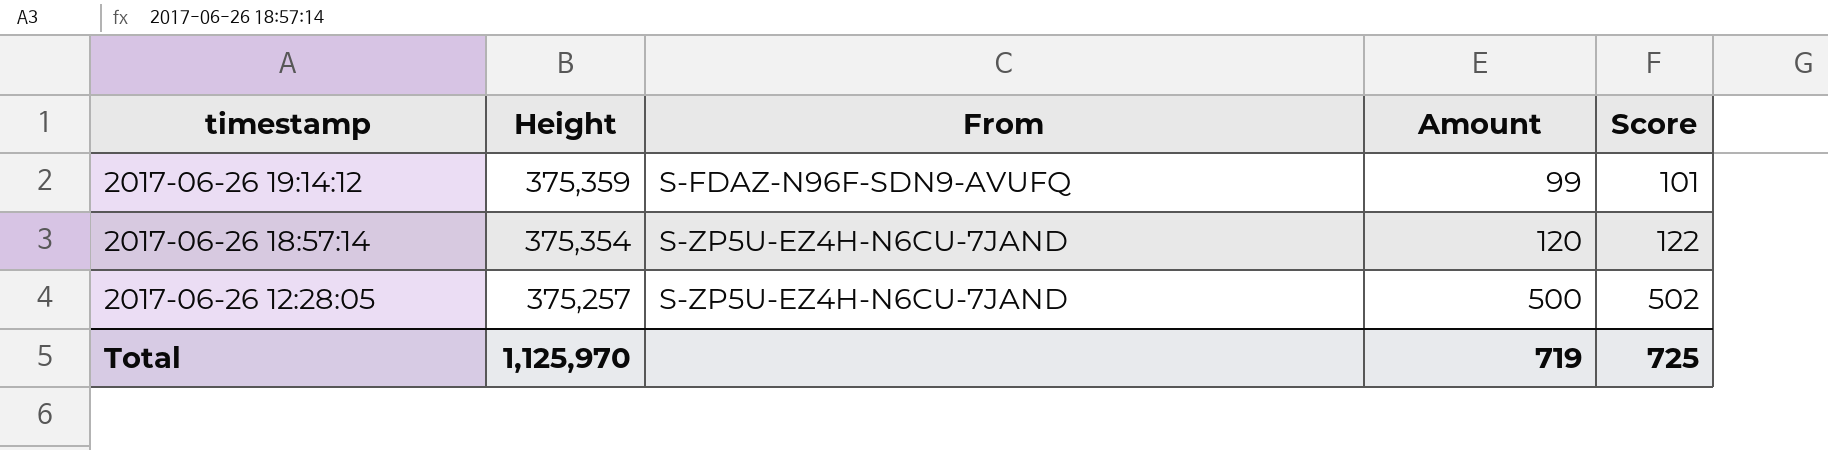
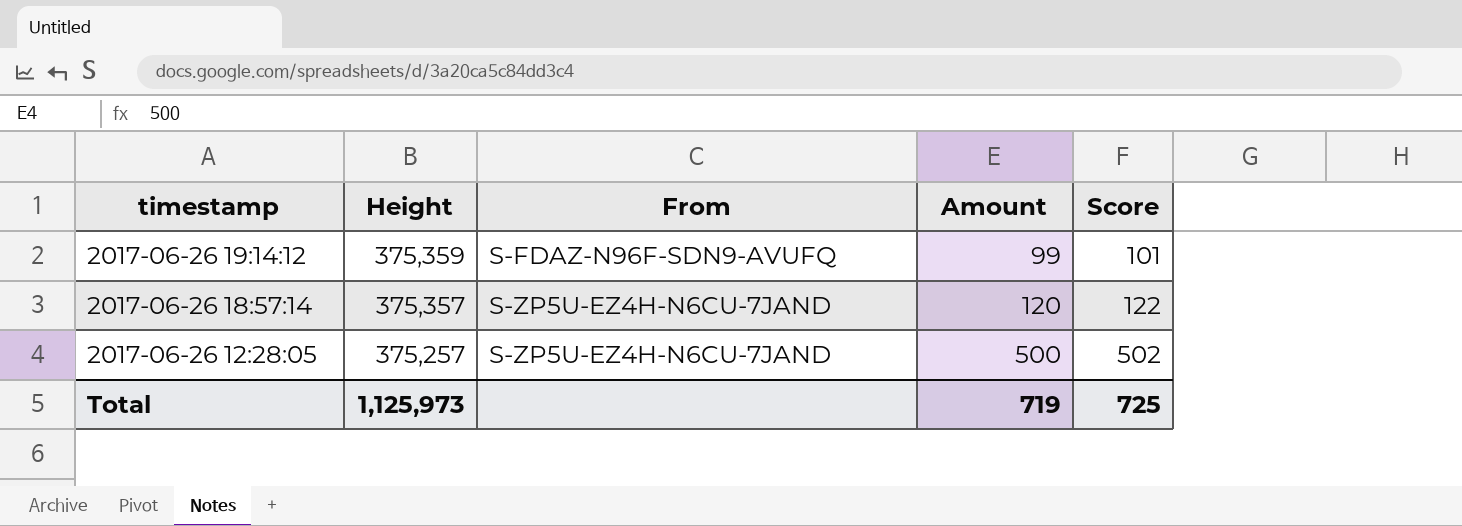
2017-06-26 18:57:14 | Height: 375,354 -> 375,357
Total | Height: 1,125,970 -> 1,125,973

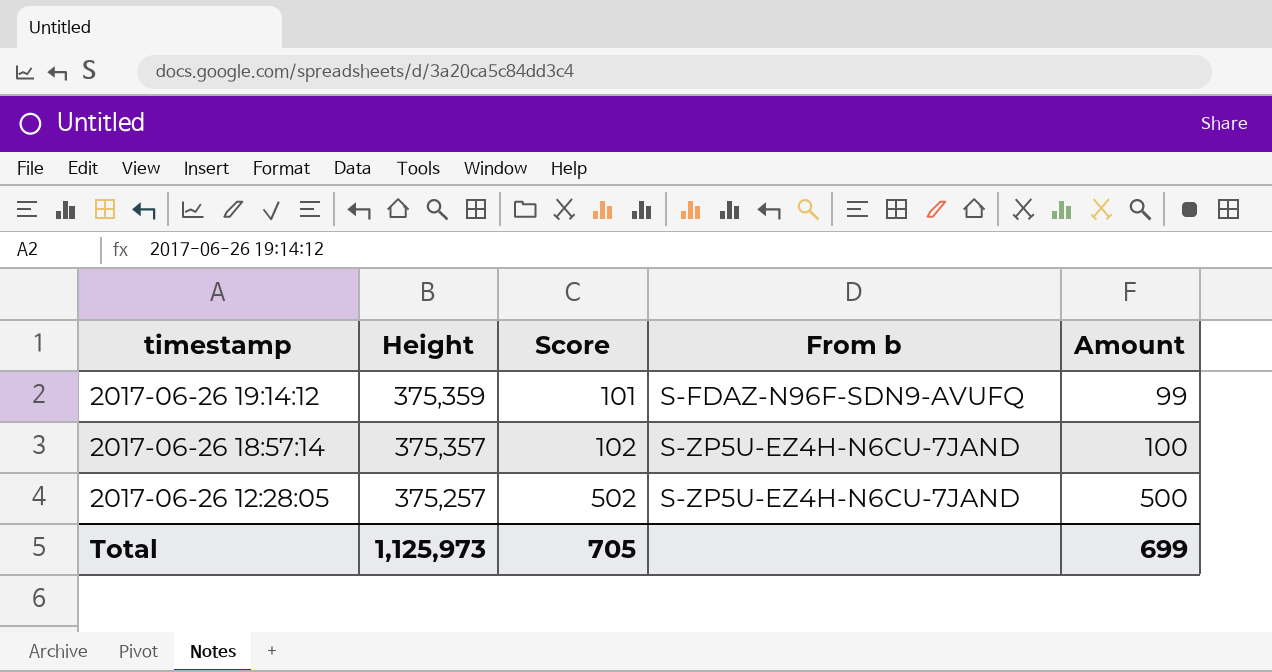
column Score | position: 5 -> 3
column name: From -> From b
2017-06-26 18:57:14 | Score: 122 -> 102
2017-06-26 18:57:14 | Amount: 120 -> 100
Total | Score: 725 -> 705
Total | Amount: 719 -> 699

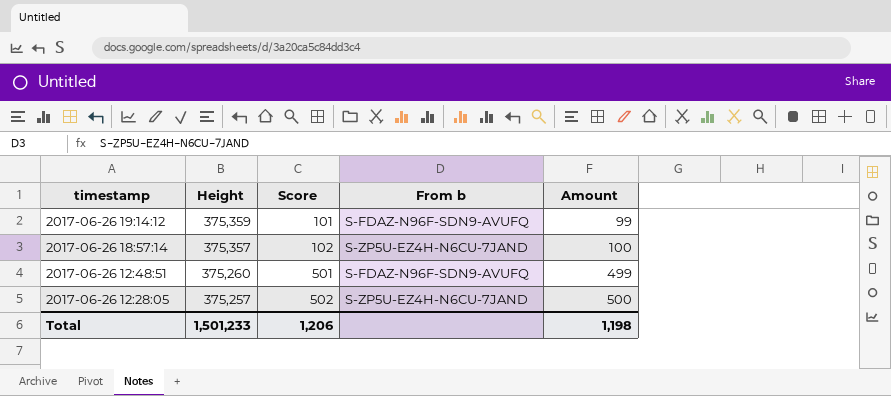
row 2017-06-26 12:48:51: none -> 375,260 | 501 | S-FDAZ-N96F-SDN9-AVUFQ | 499
Total | Height: 1,125,973 -> 1,501,233
Total | Score: 705 -> 1,206
Total | Amount: 699 -> 1,198

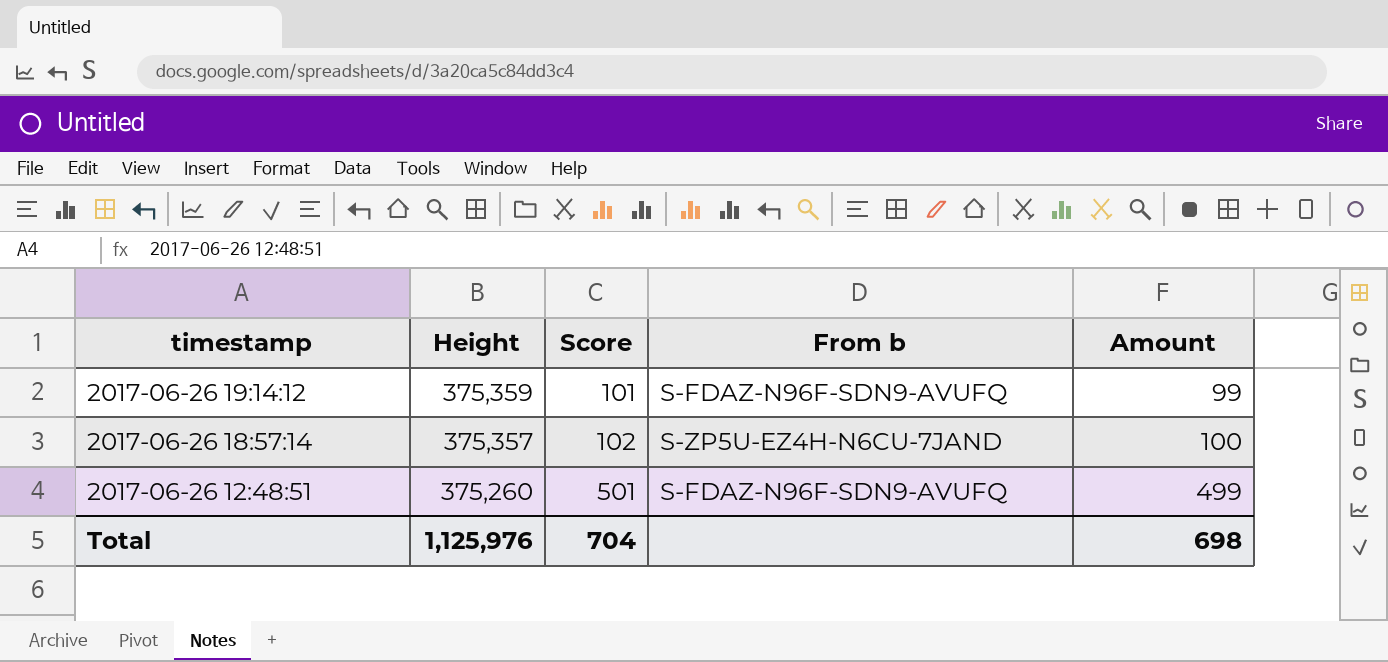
row 2017-06-26 12:28:05: 375,257 | 502 | S-ZP5U-EZ4H-N6CU-7JAND | 500 -> none
Total | Height: 1,501,233 -> 1,125,976
Total | Score: 1,206 -> 704
Total | Amount: 1,198 -> 698

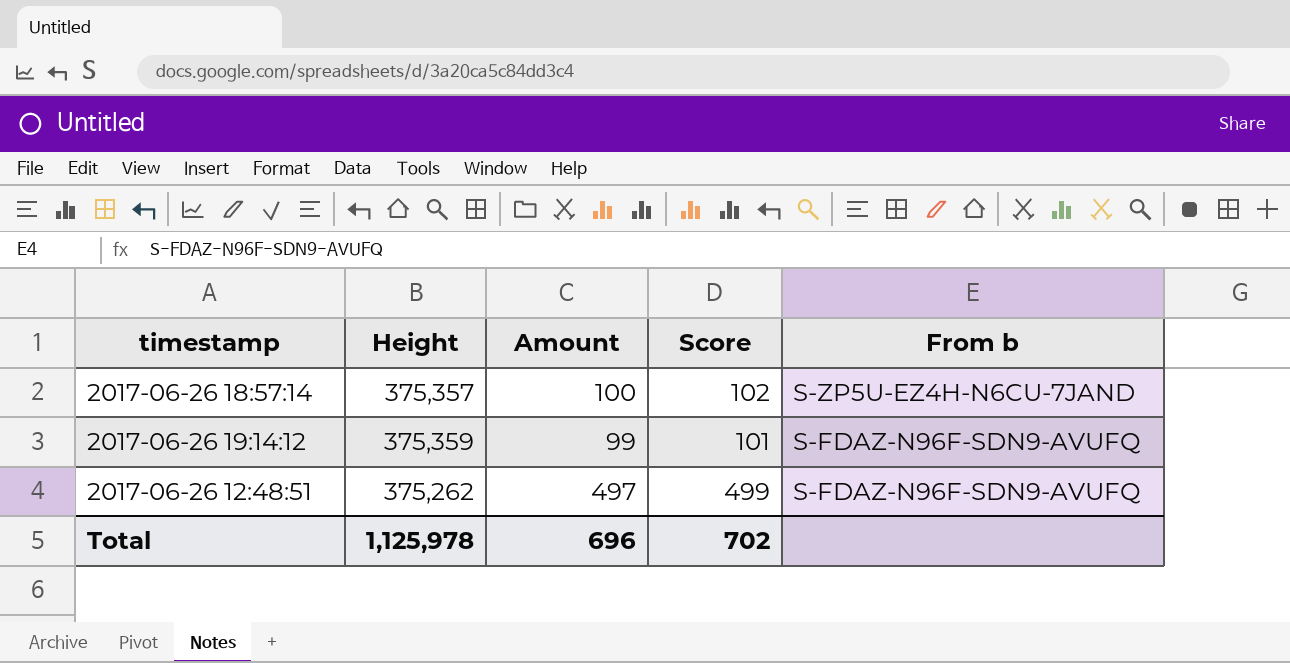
row order: timestamp descending -> From b descending
column Amount | position: 5 -> 3
2017-06-26 12:48:51 | Height: 375,260 -> 375,262
2017-06-26 12:48:51 | Amount: 499 -> 497
2017-06-26 12:48:51 | Score: 501 -> 499
Total | Height: 1,125,976 -> 1,125,978
Total | Amount: 698 -> 696
Total | Score: 704 -> 702

